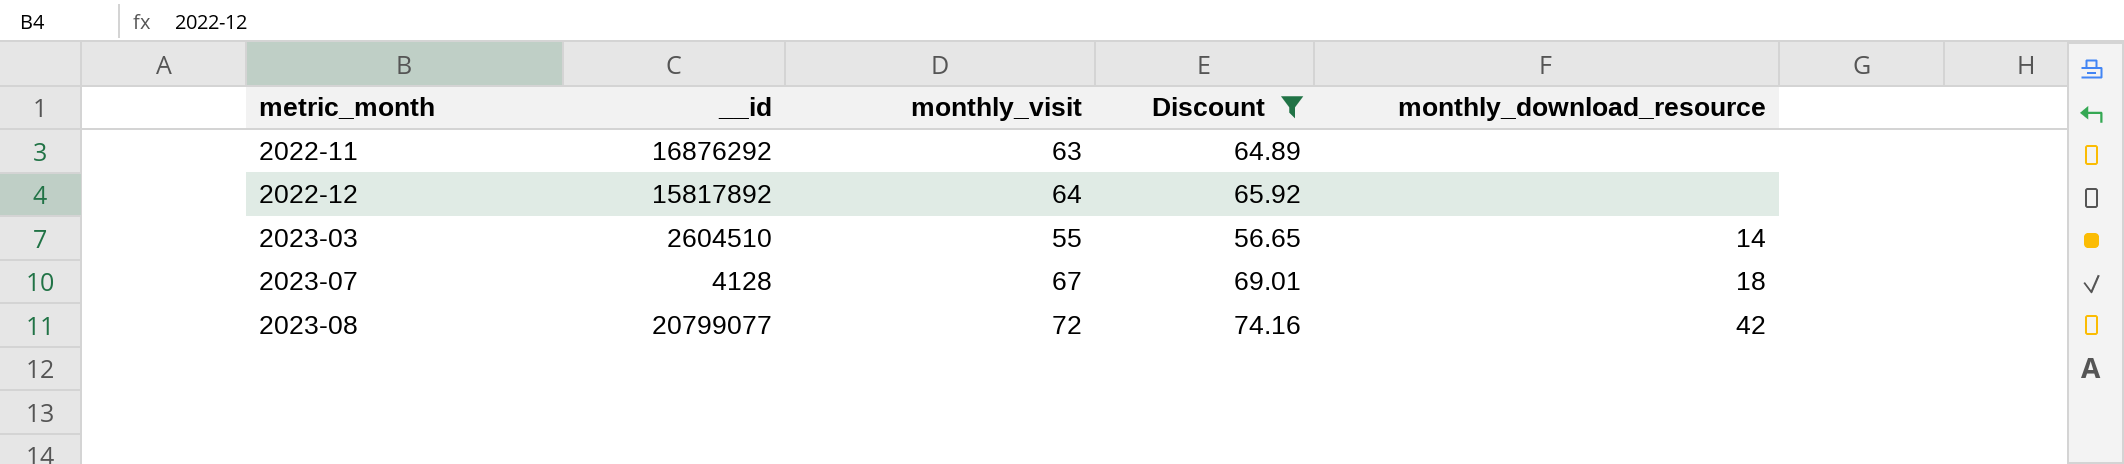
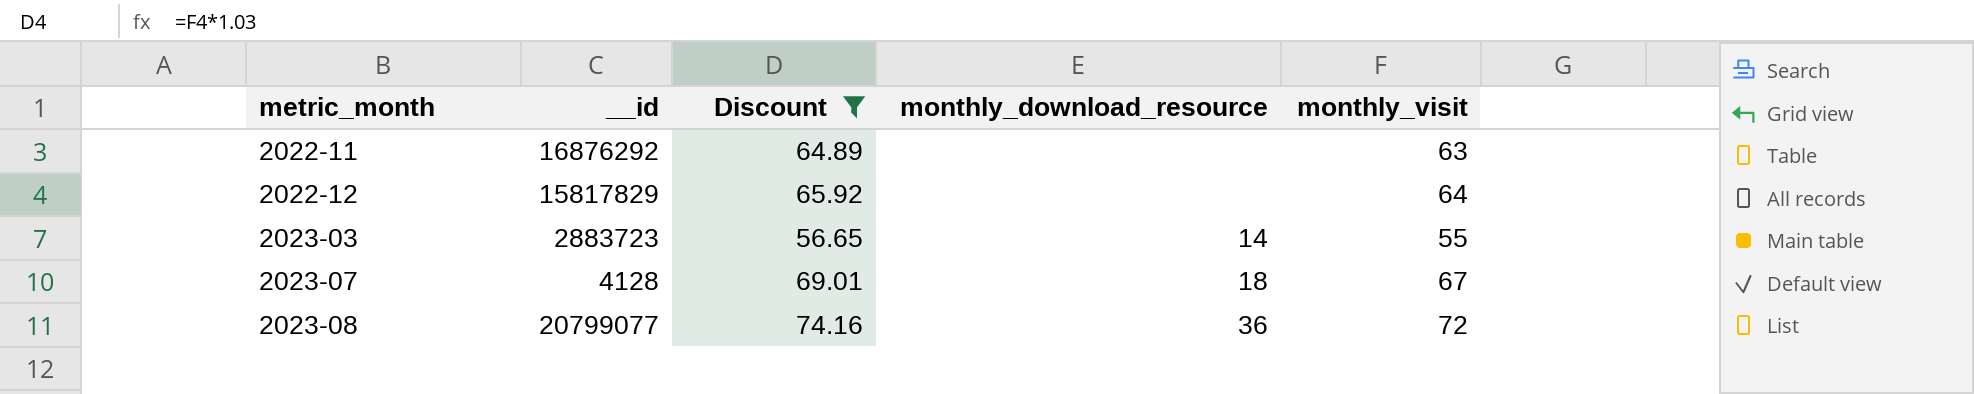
column monthly_visit | position: 3 -> 5
2022-12 | __id: 15817892 -> 15817829
2023-03 | __id: 2604510 -> 2883723
2023-08 | monthly_download_resource: 42 -> 36

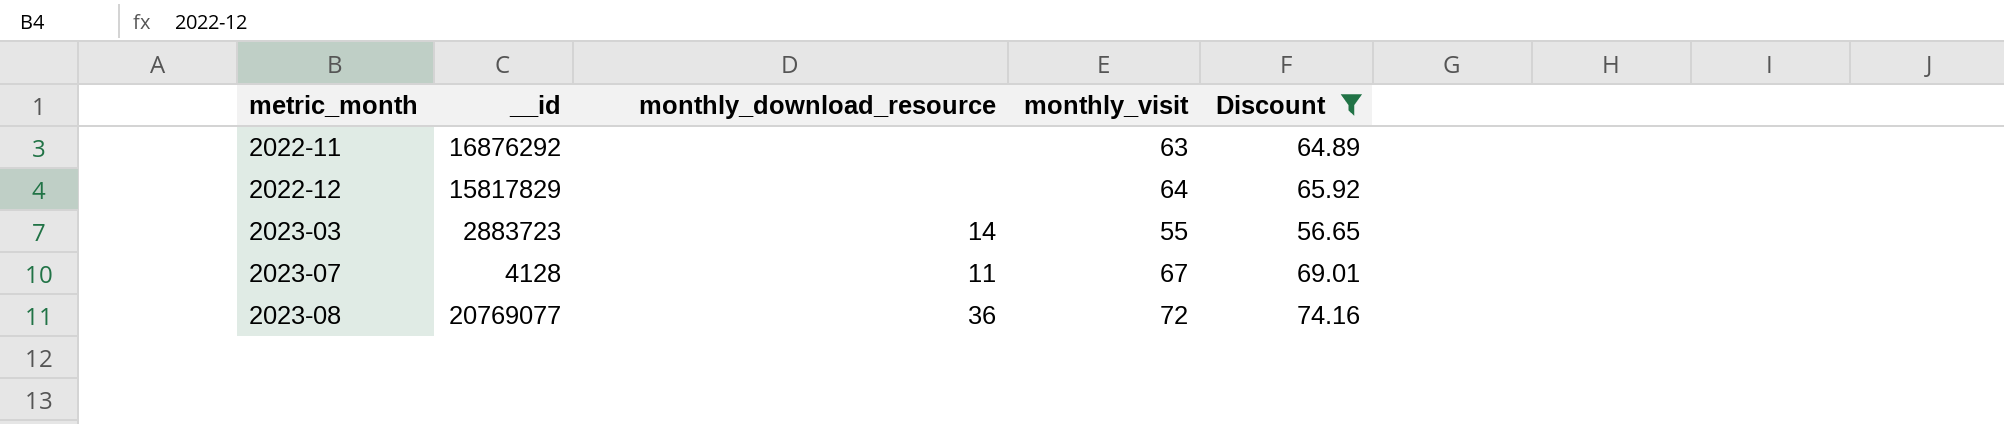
column Discount | position: 3 -> 5
2023-07 | monthly_download_resource: 18 -> 11
2023-08 | __id: 20799077 -> 20769077

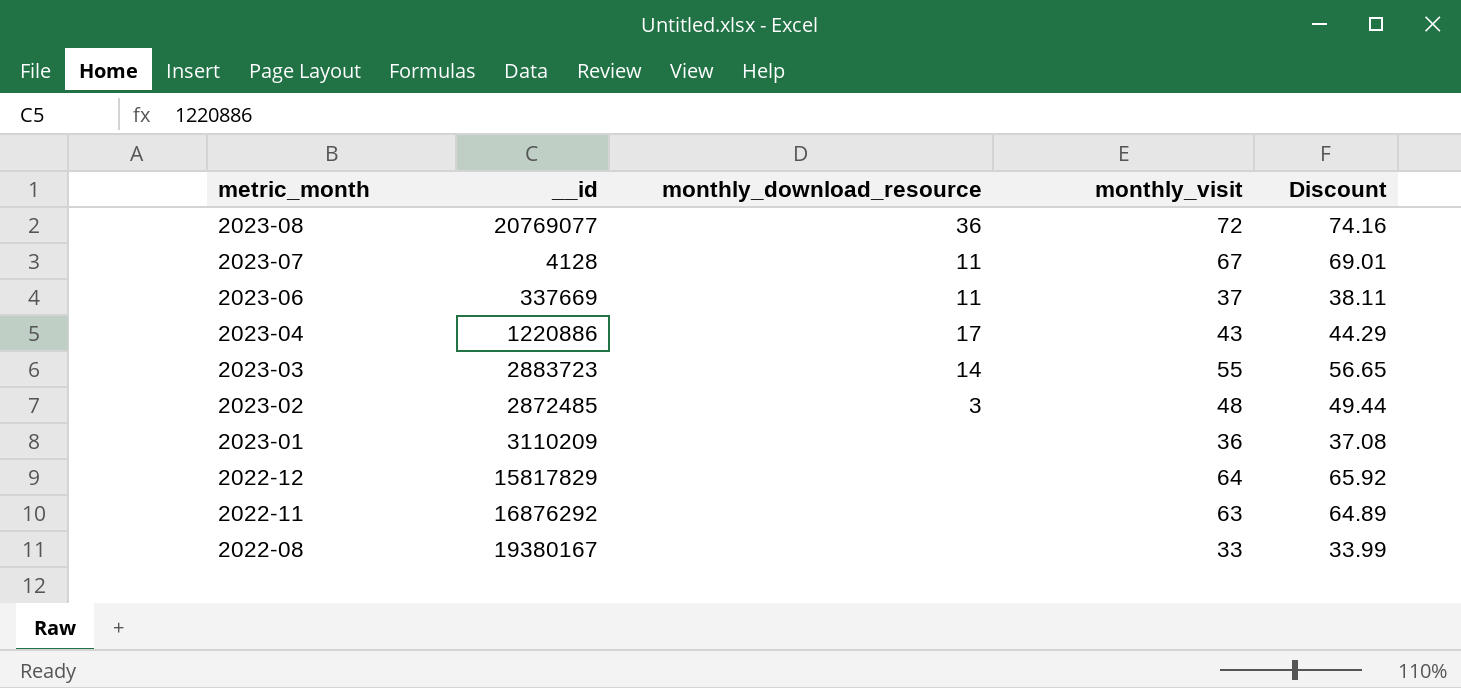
filter: Discount >= 56.65 -> none
row order: metric_month ascending -> metric_month descending

